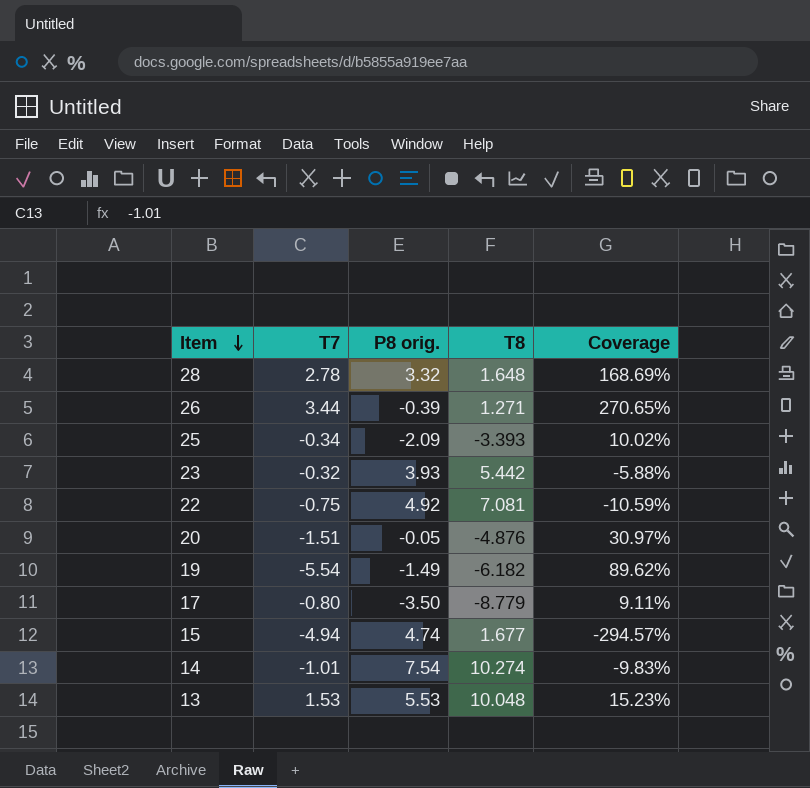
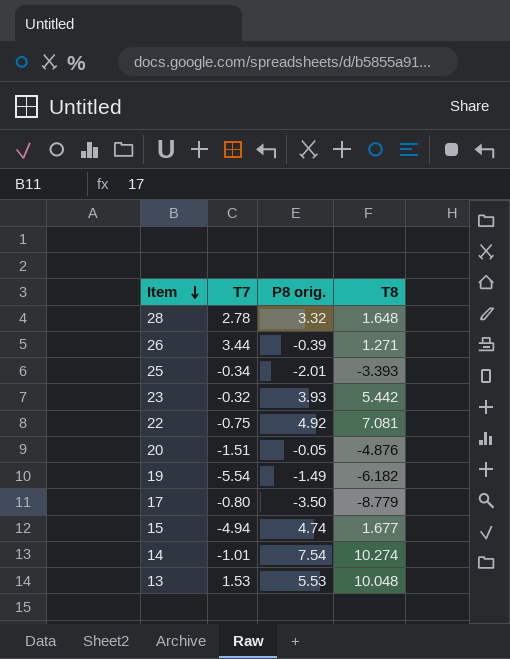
column Coverage | formula: [T7] / [T8] -> none
25 | P8 orig.: -2.09 -> -2.01

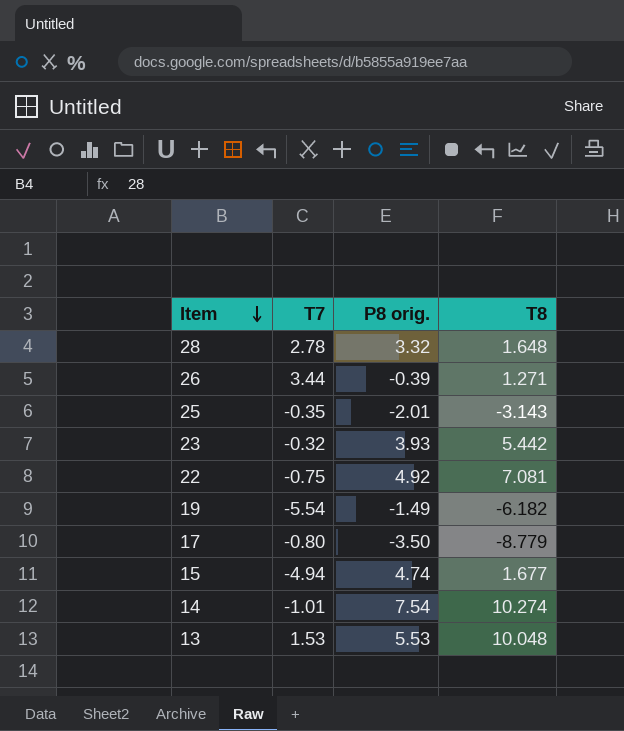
row 20: -1.51 | -0.05 | -4.876 -> none
25 | T7: -0.34 -> -0.35
25 | T8: -3.393 -> -3.143

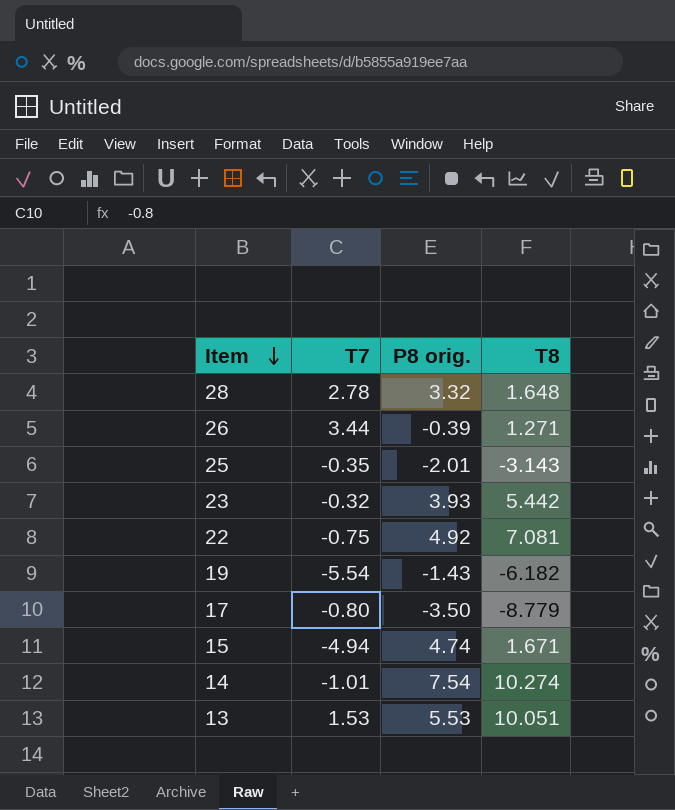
19 | P8 orig.: -1.49 -> -1.43
15 | T8: 1.677 -> 1.671
13 | T8: 10.048 -> 10.051

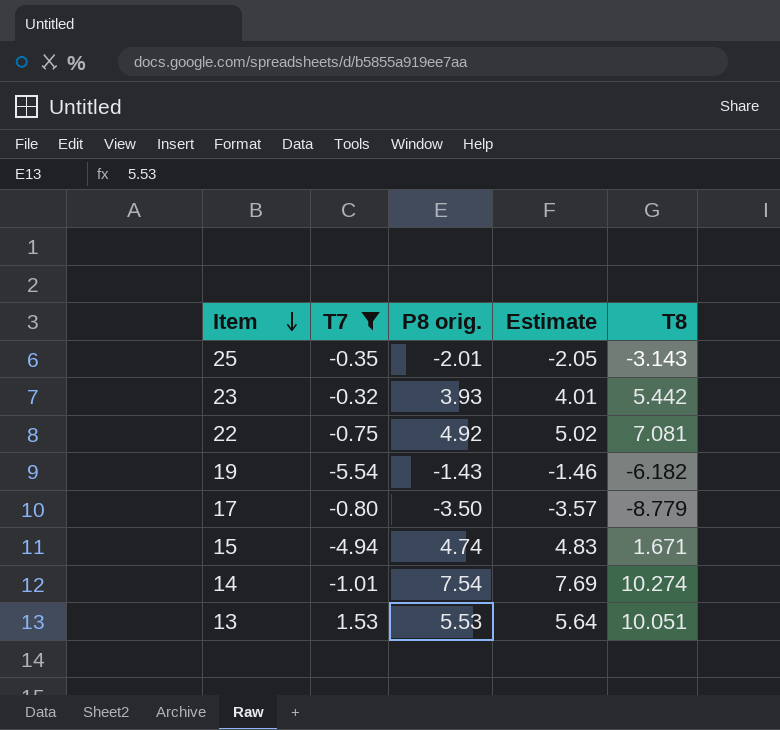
filter: none -> T7 <= 1.53
column Estimate | formula: none -> [P8 orig.] * 1.02

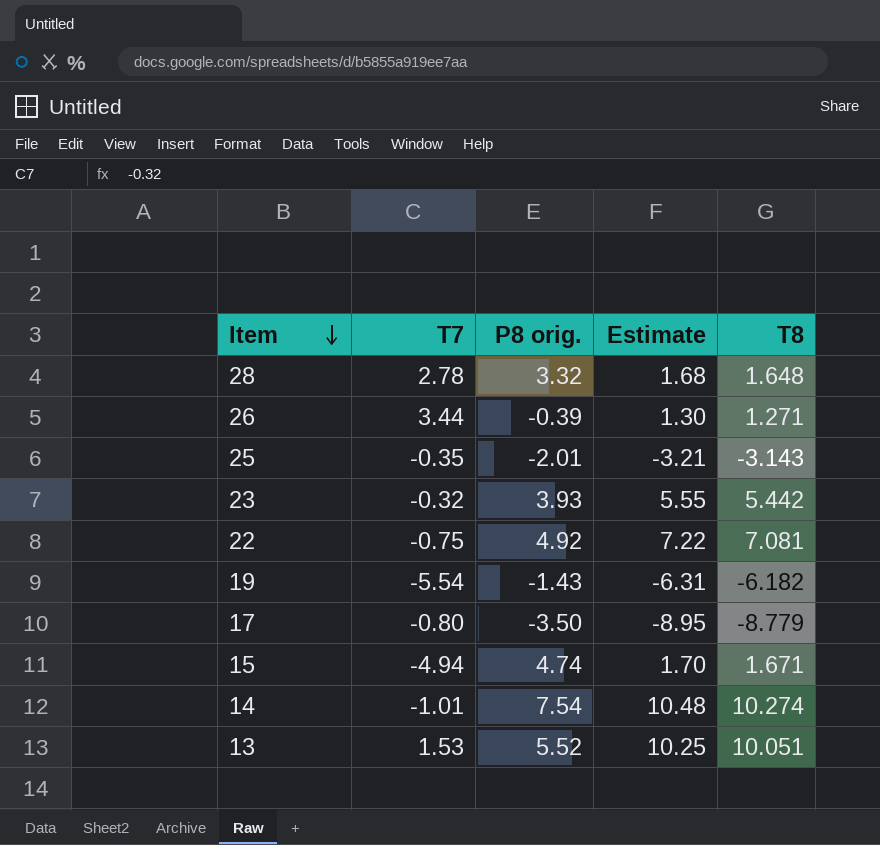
filter: T7 <= 1.53 -> none
column Estimate | formula: [P8 orig.] * 1.02 -> [T8] * 1.02
13 | P8 orig.: 5.53 -> 5.52

